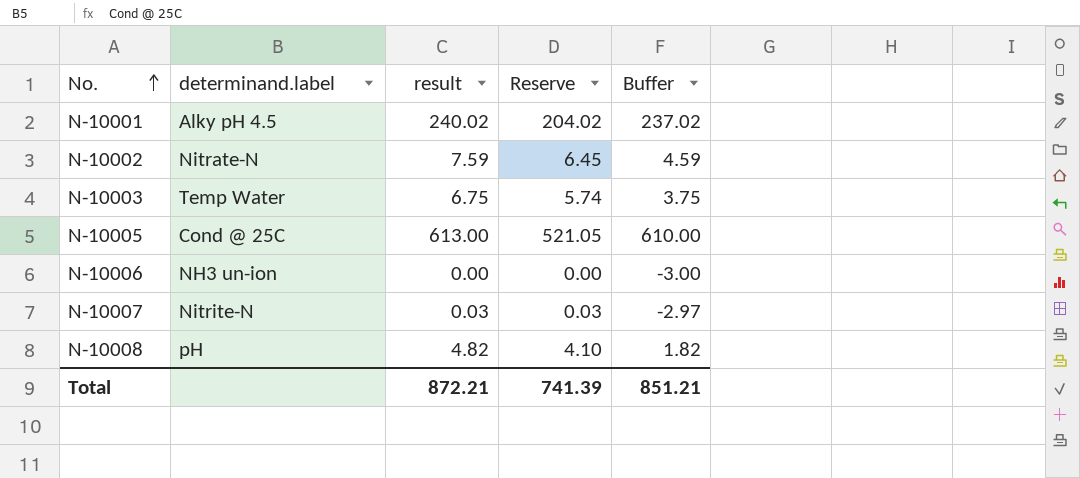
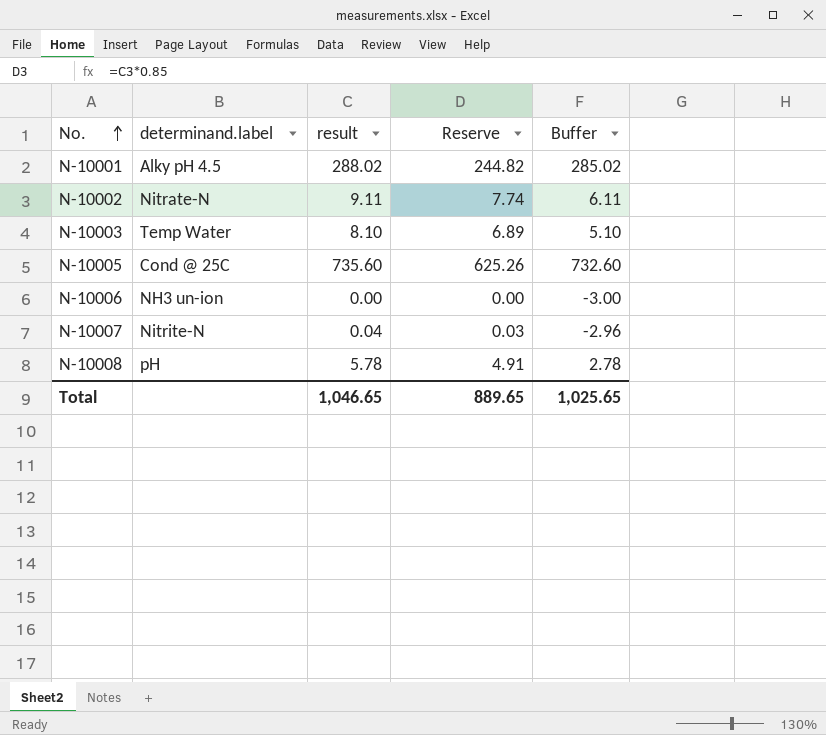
N-10001 | result: 240.02 -> 288.02
N-10001 | Reserve: 204.02 -> 244.82
N-10001 | Buffer: 237.02 -> 285.02
N-10002 | result: 7.59 -> 9.11
N-10002 | Reserve: 6.45 -> 7.74
N-10002 | Buffer: 4.59 -> 6.11
N-10003 | result: 6.75 -> 8.10
N-10003 | Reserve: 5.74 -> 6.89
N-10003 | Buffer: 3.75 -> 5.10
N-10005 | result: 613.00 -> 735.60
N-10005 | Reserve: 521.05 -> 625.26
N-10005 | Buffer: 610.00 -> 732.60
N-10007 | result: 0.03 -> 0.04
N-10007 | Buffer: -2.97 -> -2.96
N-10008 | result: 4.82 -> 5.78
N-10008 | Reserve: 4.10 -> 4.91
N-10008 | Buffer: 1.82 -> 2.78
Total | result: 872.21 -> 1,046.65
Total | Reserve: 741.39 -> 889.65
Total | Buffer: 851.21 -> 1,025.65

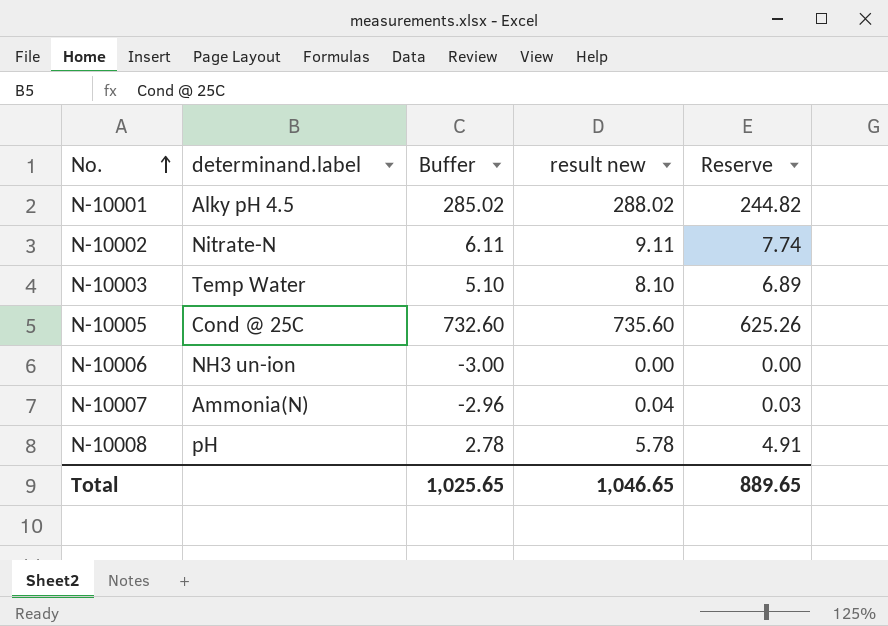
column Buffer | position: 5 -> 3
column name: result -> result new
N-10007 | determinand.label: Nitrite-N -> Ammonia(N)

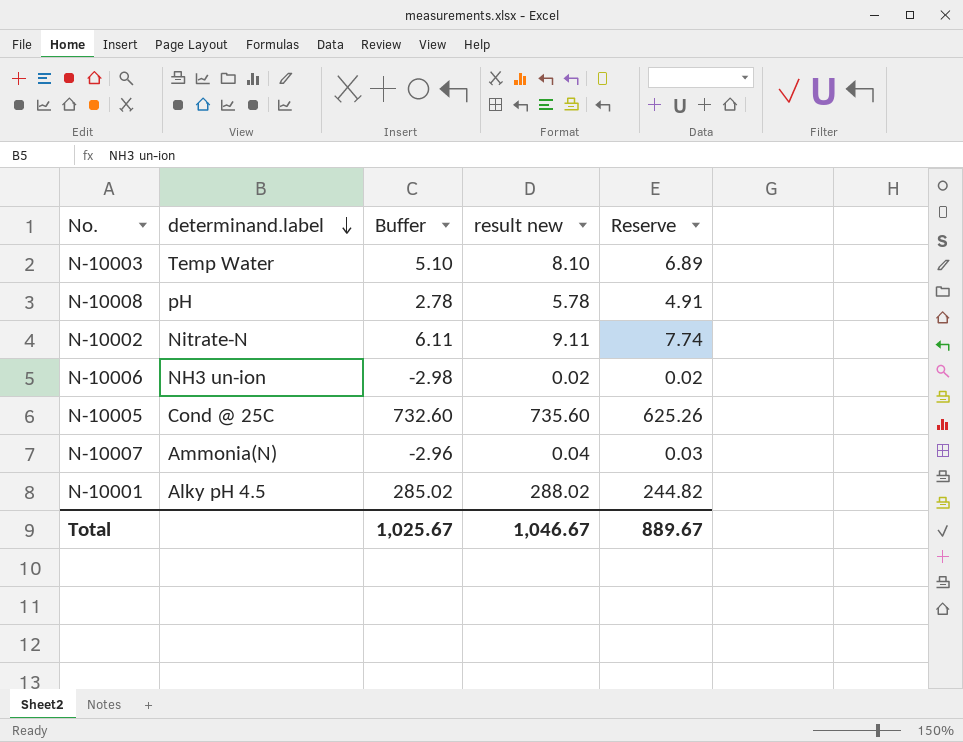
row order: No. ascending -> determinand.label descending
N-10006 | Buffer: -3.00 -> -2.98
N-10006 | result new: 0.00 -> 0.02
N-10006 | Reserve: 0.00 -> 0.02
Total | Buffer: 1,025.65 -> 1,025.67
Total | result new: 1,046.65 -> 1,046.67
Total | Reserve: 889.65 -> 889.67

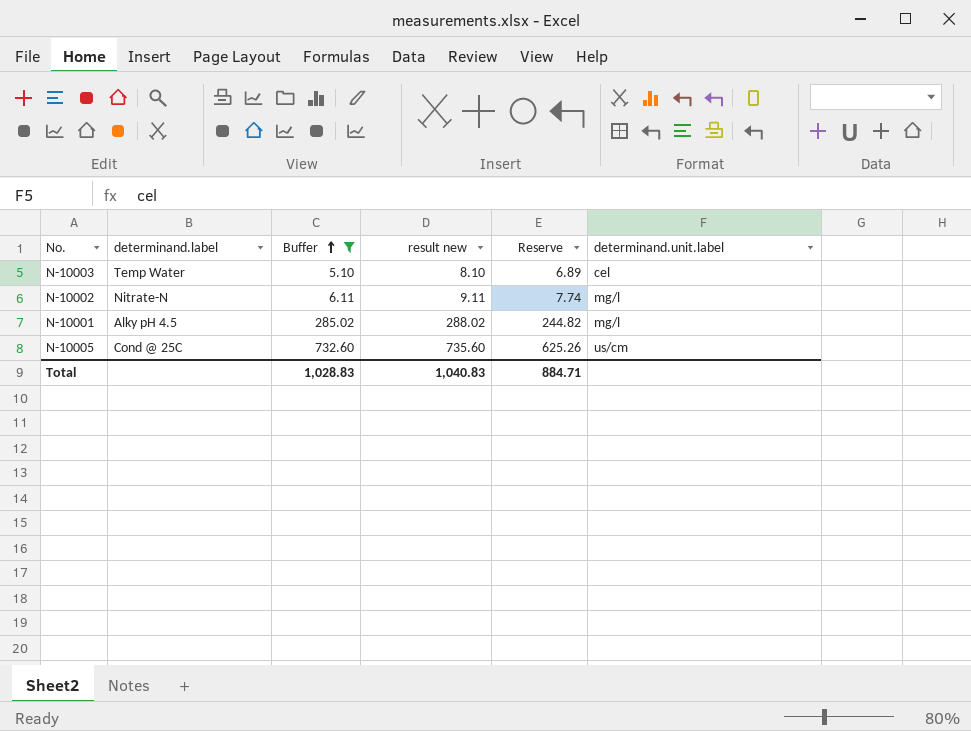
filter: none -> Buffer >= 5.10
row order: determinand.label descending -> Buffer ascending
column determinand.unit.label | position: none -> 6
Total | Buffer: 1,025.67 -> 1,028.83
Total | result new: 1,046.67 -> 1,040.83
Total | Reserve: 889.67 -> 884.71

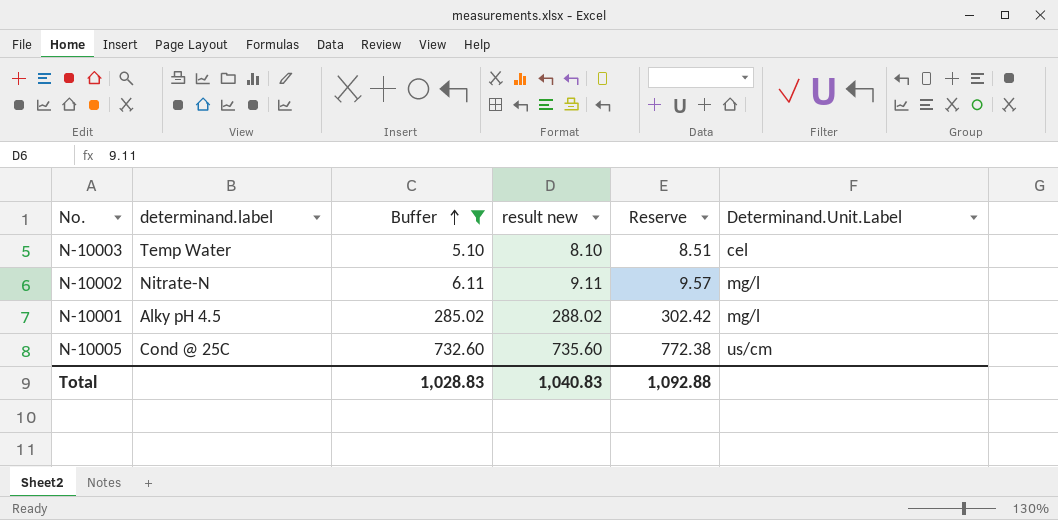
column Reserve | formula: [result new] * 0.85 -> [result new] * 1.05
column name: determinand.unit.label -> Determinand.Unit.Label
Total | Reserve: 884.71 -> 1,092.88

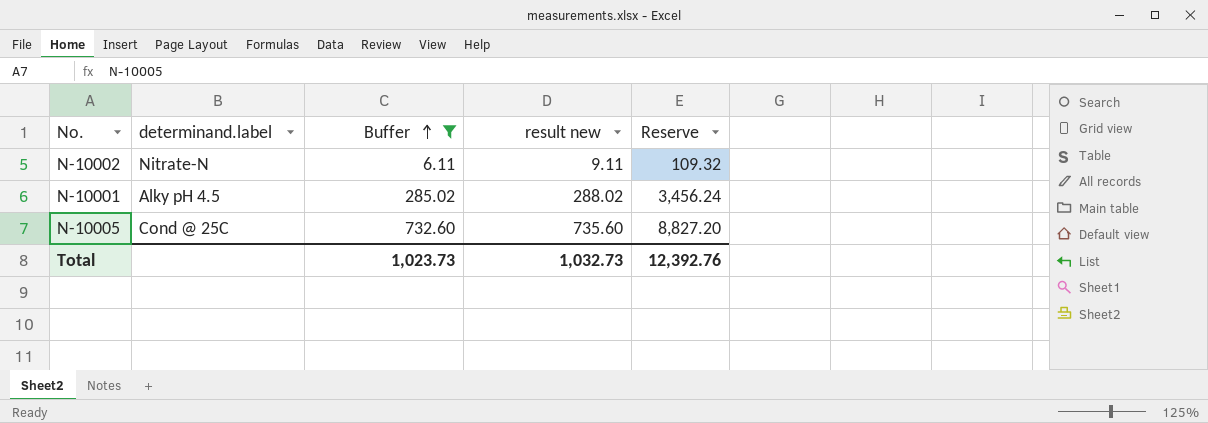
column Determinand.Unit.Label | position: 6 -> none
column Reserve | formula: [result new] * 1.05 -> [result new] * 12
row N-10003: Temp Water | 5.10 | 8.10 | 8.51 | cel -> none
Total | Buffer: 1,028.83 -> 1,023.73
Total | result new: 1,040.83 -> 1,032.73
Total | Reserve: 1,092.88 -> 12,392.76

